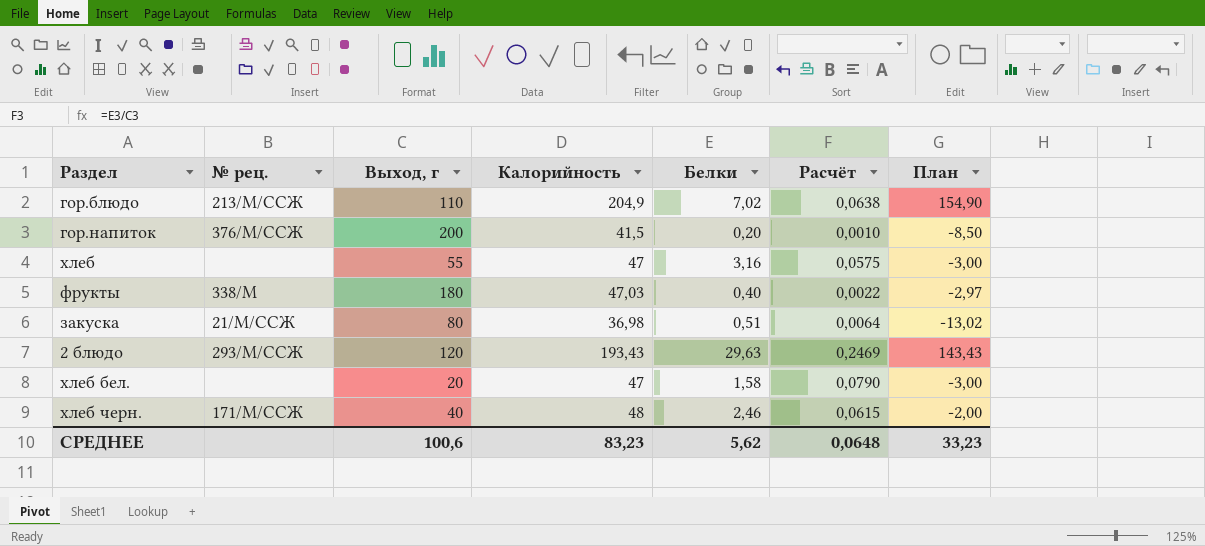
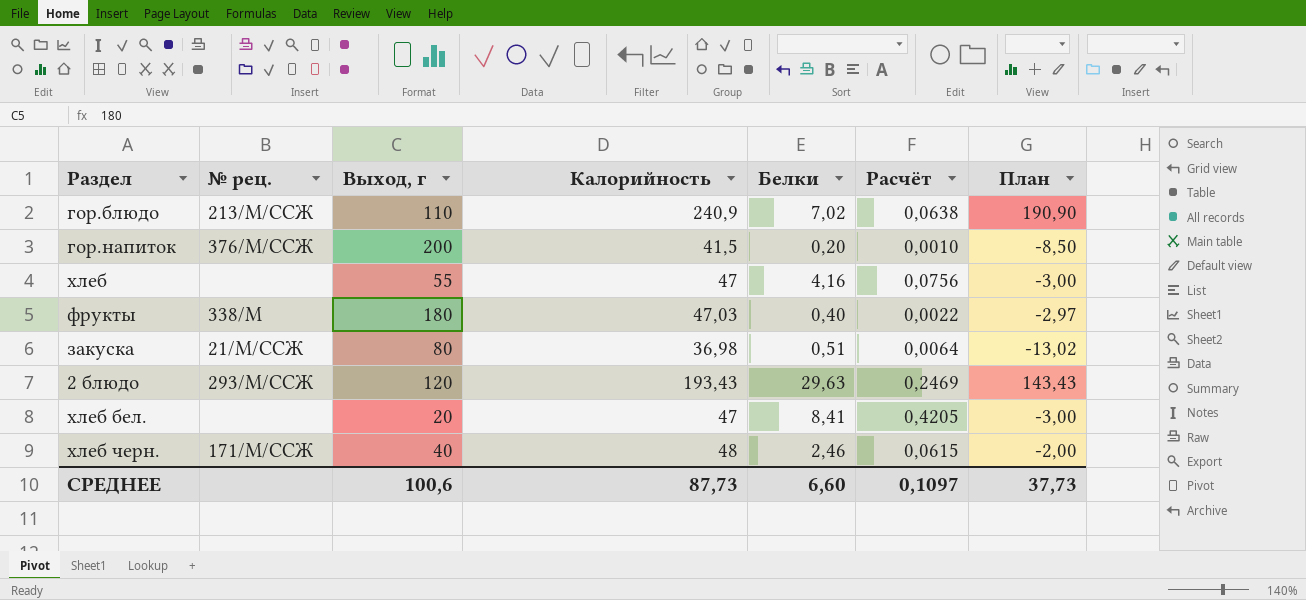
гор.блюдо | Калорийность: 204,9 -> 240,9
гор.блюдо | План: 154,90 -> 190,90
хлеб | Белки: 3,16 -> 4,16
хлеб | Расчёт: 0,0575 -> 0,0756
хлеб бел. | Белки: 1,58 -> 8,41
хлеб бел. | Расчёт: 0,0790 -> 0,4205
СРЕДНЕЕ | Калорийность: 83,23 -> 87,73
СРЕДНЕЕ | Белки: 5,62 -> 6,60
СРЕДНЕЕ | Расчёт: 0,0648 -> 0,1097
СРЕДНЕЕ | План: 33,23 -> 37,73

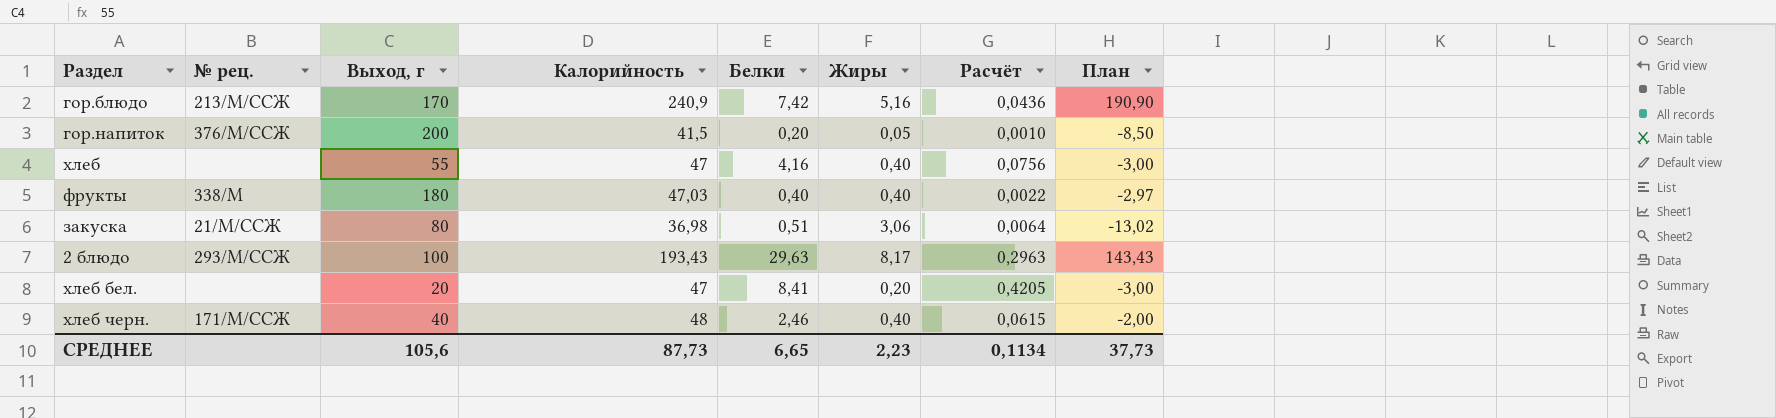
column Жиры | position: none -> 6
гор.блюдо | Выход, г: 110 -> 170
гор.блюдо | Белки: 7,02 -> 7,42
гор.блюдо | Расчёт: 0,0638 -> 0,0436
2 блюдо | Выход, г: 120 -> 100
2 блюдо | Расчёт: 0,2469 -> 0,2963
СРЕДНЕЕ | Выход, г: 100,6 -> 105,6
СРЕДНЕЕ | Белки: 6,60 -> 6,65
СРЕДНЕЕ | Расчёт: 0,1097 -> 0,1134

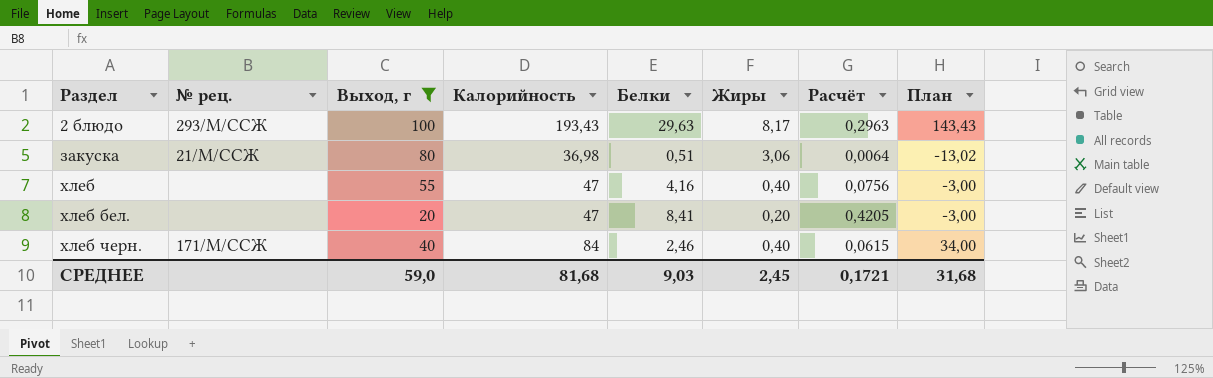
filter: none -> Выход, г <= 100
row order: none -> Раздел ascending
хлеб черн. | Калорийность: 48 -> 84
хлеб черн. | План: -2,00 -> 34,00
СРЕДНЕЕ | Выход, г: 105,6 -> 59,0
СРЕДНЕЕ | Калорийность: 87,73 -> 81,68
СРЕДНЕЕ | Белки: 6,65 -> 9,03
СРЕДНЕЕ | Жиры: 2,23 -> 2,45
СРЕДНЕЕ | Расчёт: 0,1134 -> 0,1721
СРЕДНЕЕ | План: 37,73 -> 31,68

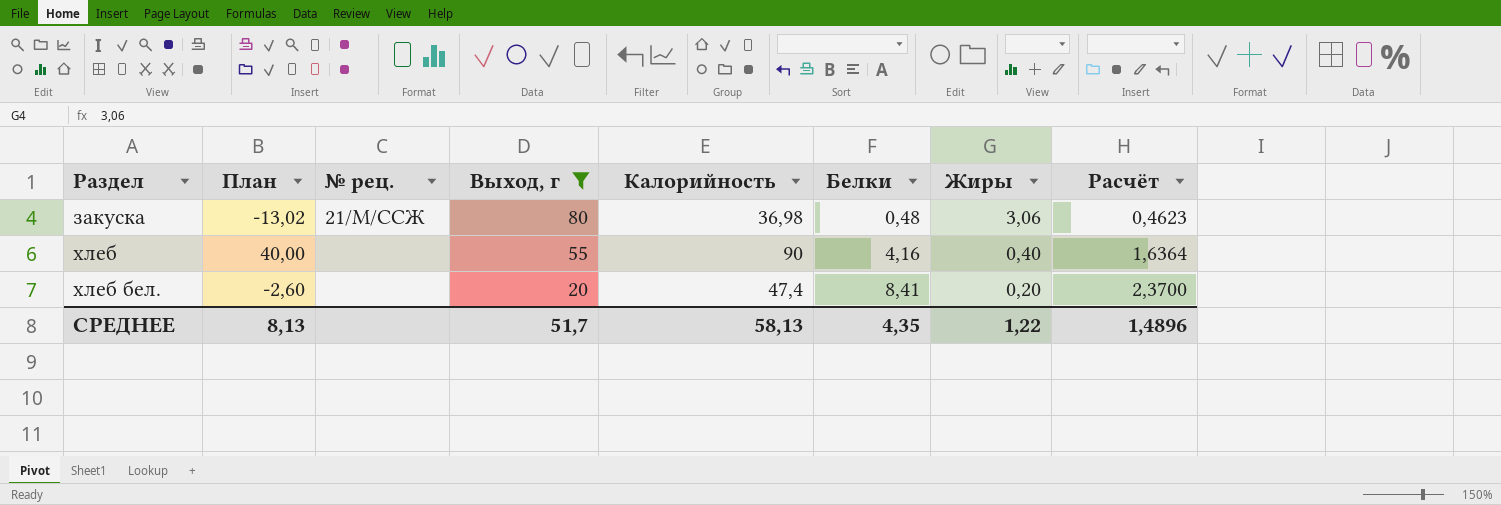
column План | position: 8 -> 2
column Расчёт | formula: [Белки] / [Выход, г] -> [Калорийность] / [Выход, г]
row 2 блюдо: 293/М/ССЖ | 100 | 193,43 | 29,63 | 8,17 | 0,2963 | 143,43 -> none
row хлеб черн.: 171/М/ССЖ | 40 | 84 | 2,46 | 0,40 | 0,0615 | 34,00 -> none
закуска | Белки: 0,51 -> 0,48
хлеб | План: -3,00 -> 40,00
хлеб | Калорийность: 47 -> 90
хлеб бел. | План: -3,00 -> -2,60
хлеб бел. | Калорийность: 47 -> 47,4
СРЕДНЕЕ | План: 31,68 -> 8,13
СРЕДНЕЕ | Выход, г: 59,0 -> 51,7
СРЕДНЕЕ | Калорийность: 81,68 -> 58,13
СРЕДНЕЕ | Белки: 9,03 -> 4,35
СРЕДНЕЕ | Жиры: 2,45 -> 1,22
СРЕДНЕЕ | Расчёт: 0,1721 -> 1,4896

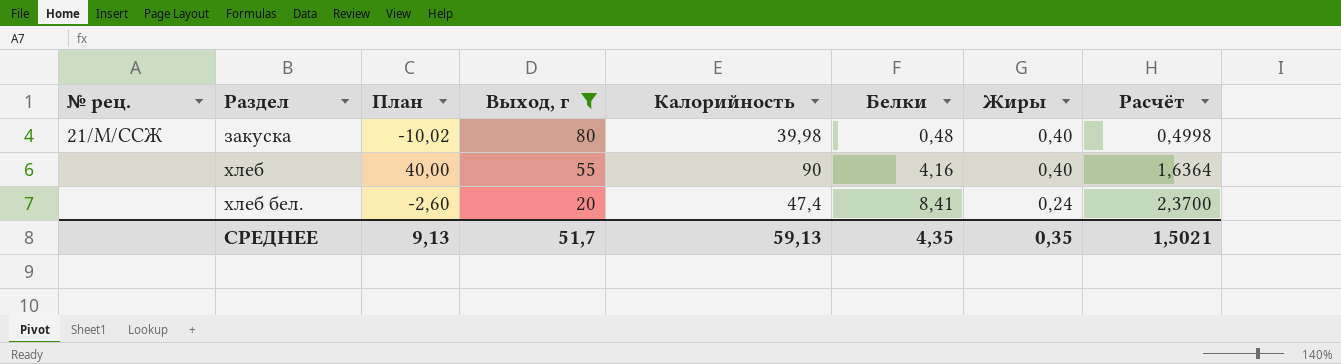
column № рец. | position: 3 -> 1
закуска | План: -13,02 -> -10,02
закуска | Калорийность: 36,98 -> 39,98
закуска | Жиры: 3,06 -> 0,40
закуска | Расчёт: 0,4623 -> 0,4998
хлеб бел. | Жиры: 0,20 -> 0,24
СРЕДНЕЕ | План: 8,13 -> 9,13
СРЕДНЕЕ | Калорийность: 58,13 -> 59,13
СРЕДНЕЕ | Жиры: 1,22 -> 0,35
СРЕДНЕЕ | Расчёт: 1,4896 -> 1,5021

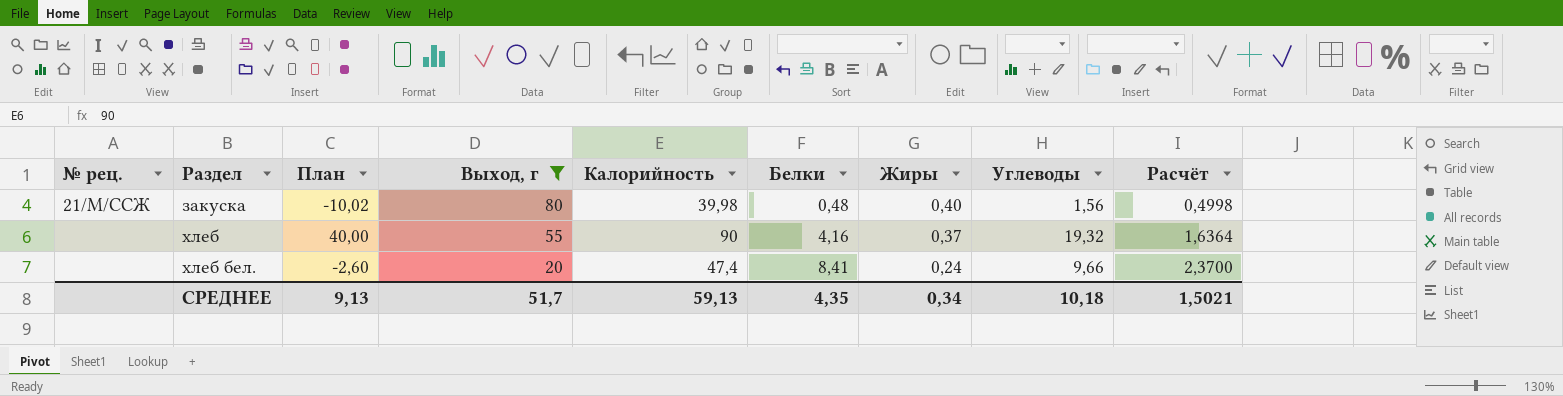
column Углеводы | position: none -> 8
хлеб | Жиры: 0,40 -> 0,37
СРЕДНЕЕ | Жиры: 0,35 -> 0,34

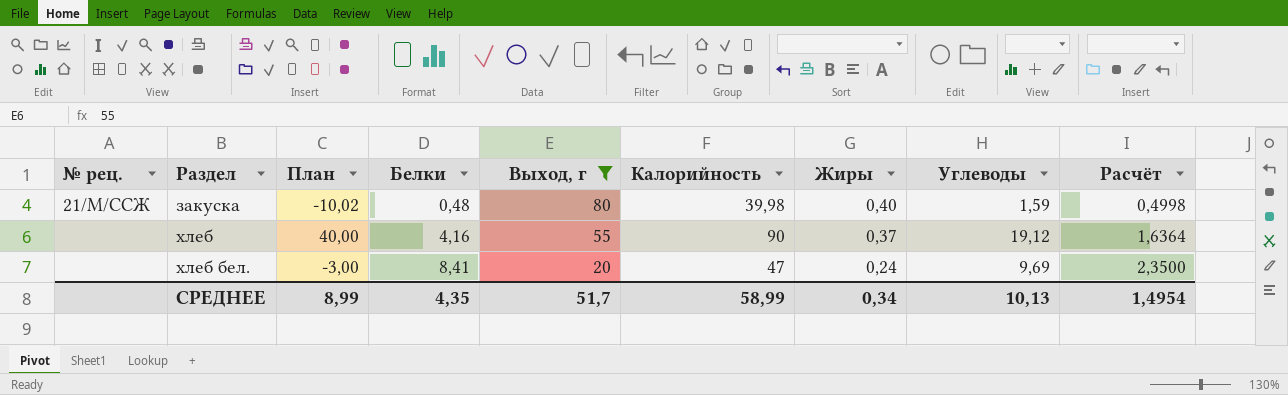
column Белки | position: 6 -> 4
закуска | Углеводы: 1,56 -> 1,59
хлеб | Углеводы: 19,32 -> 19,12
хлеб бел. | План: -2,60 -> -3,00
хлеб бел. | Калорийность: 47,4 -> 47
хлеб бел. | Углеводы: 9,66 -> 9,69
хлеб бел. | Расчёт: 2,3700 -> 2,3500
СРЕДНЕЕ | План: 9,13 -> 8,99
СРЕДНЕЕ | Калорийность: 59,13 -> 58,99
СРЕДНЕЕ | Углеводы: 10,18 -> 10,13
СРЕДНЕЕ | Расчёт: 1,5021 -> 1,4954

